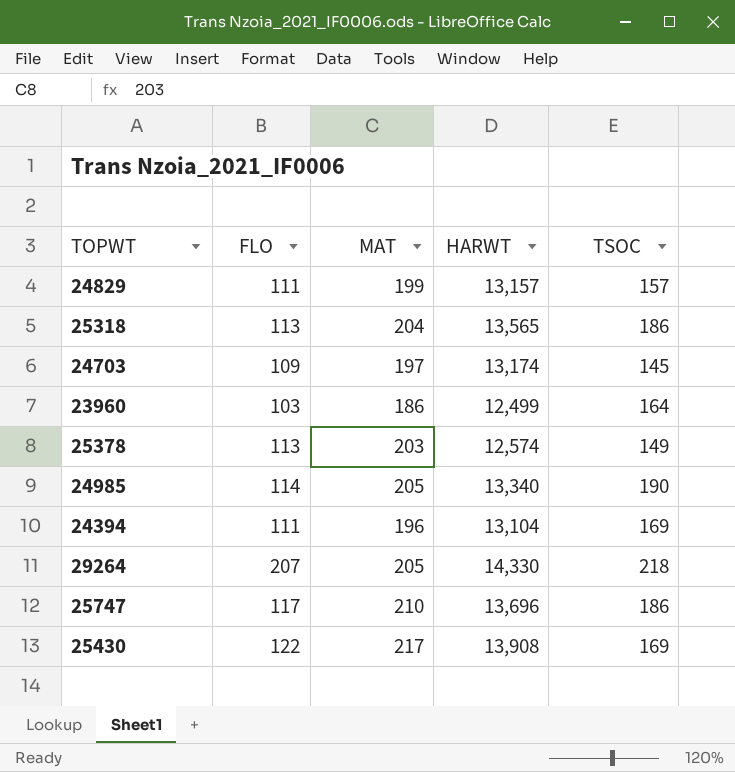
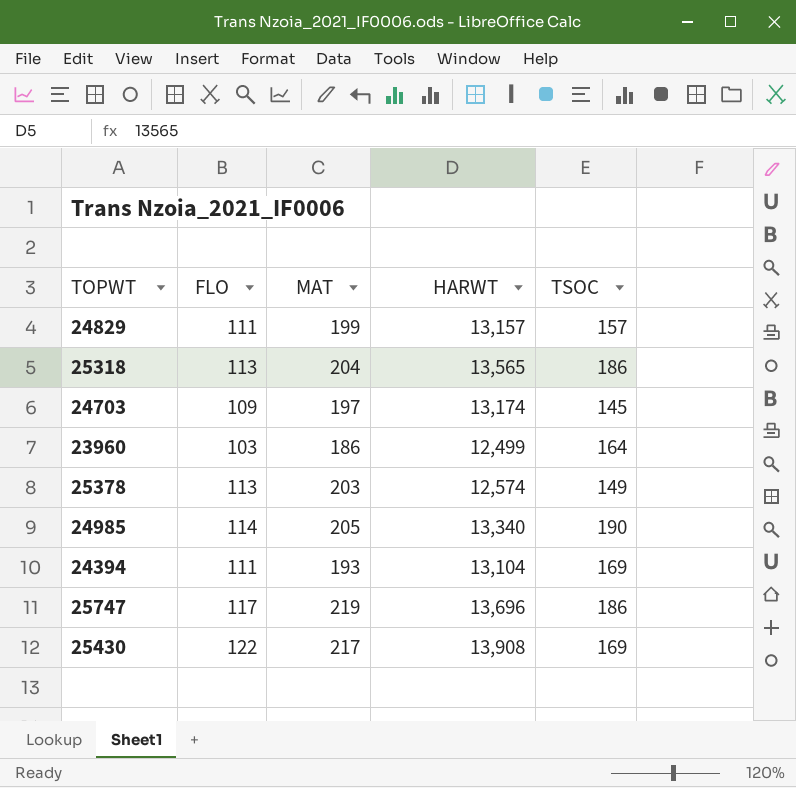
row 29264: 207 | 205 | 14,330 | 218 -> none
24394 | MAT: 196 -> 193
25747 | MAT: 210 -> 219

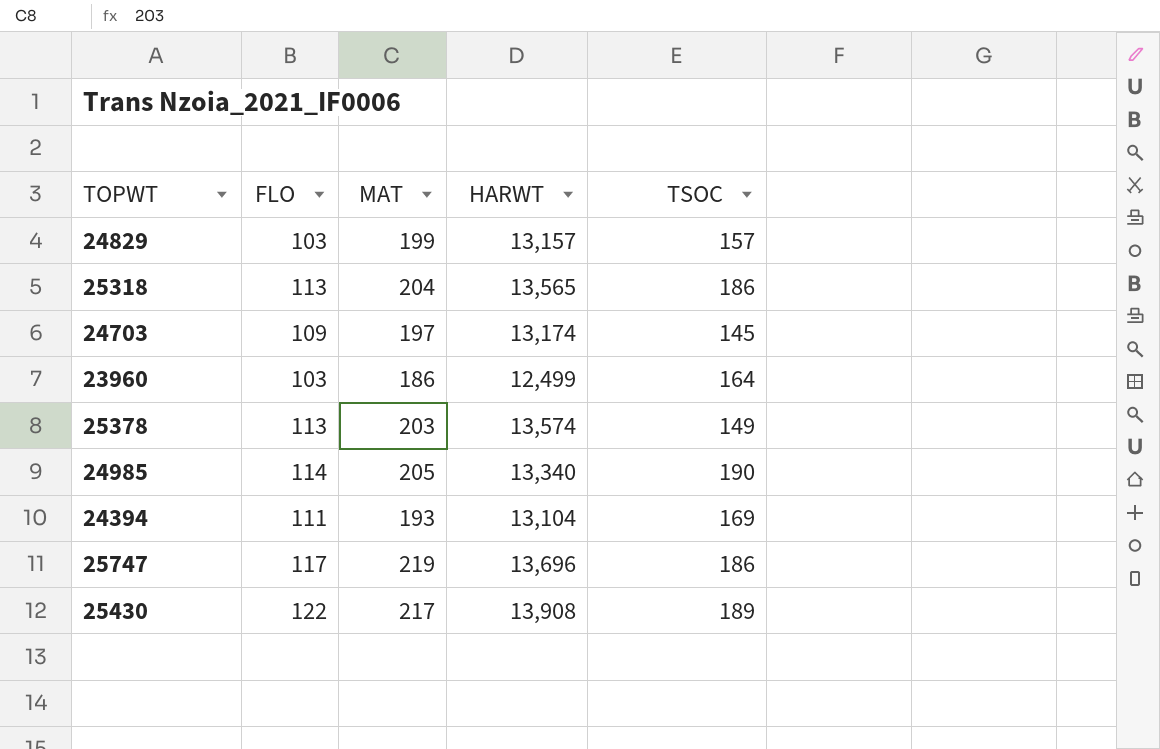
24829 | FLO: 111 -> 103
25378 | HARWT: 12,574 -> 13,574
25430 | TSOC: 169 -> 189

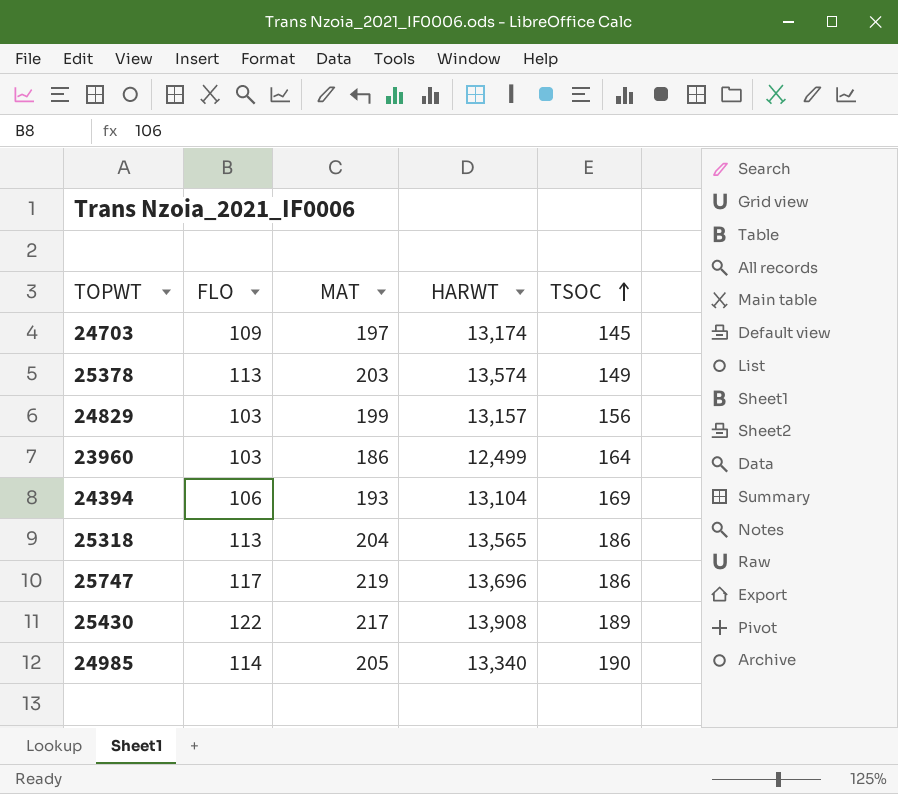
row order: none -> TSOC ascending
24829 | TSOC: 157 -> 156
24394 | FLO: 111 -> 106

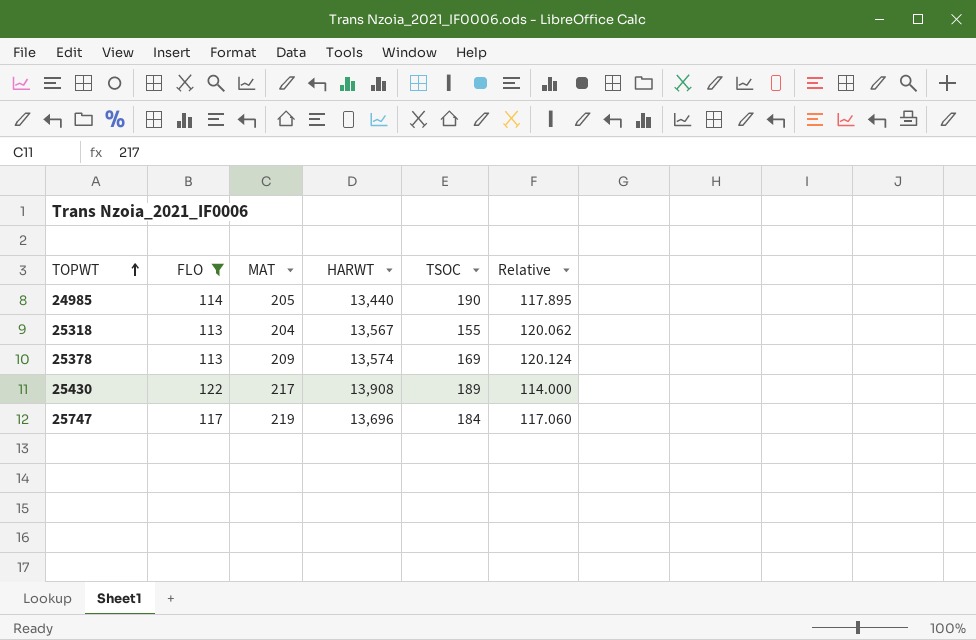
filter: none -> FLO >= 113
row order: TSOC ascending -> TOPWT ascending
column Relative | formula: none -> [HARWT] / [FLO]
24985 | HARWT: 13,340 -> 13,440
25318 | HARWT: 13,565 -> 13,567
25318 | TSOC: 186 -> 155
25378 | MAT: 203 -> 209
25378 | TSOC: 149 -> 169
25747 | TSOC: 186 -> 184

